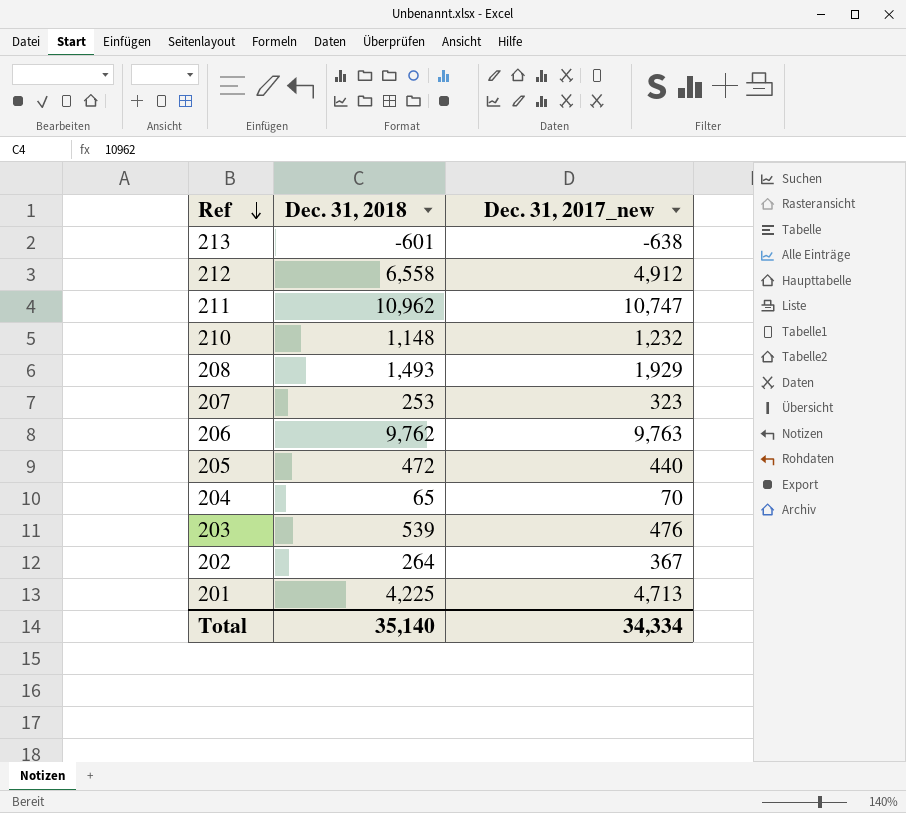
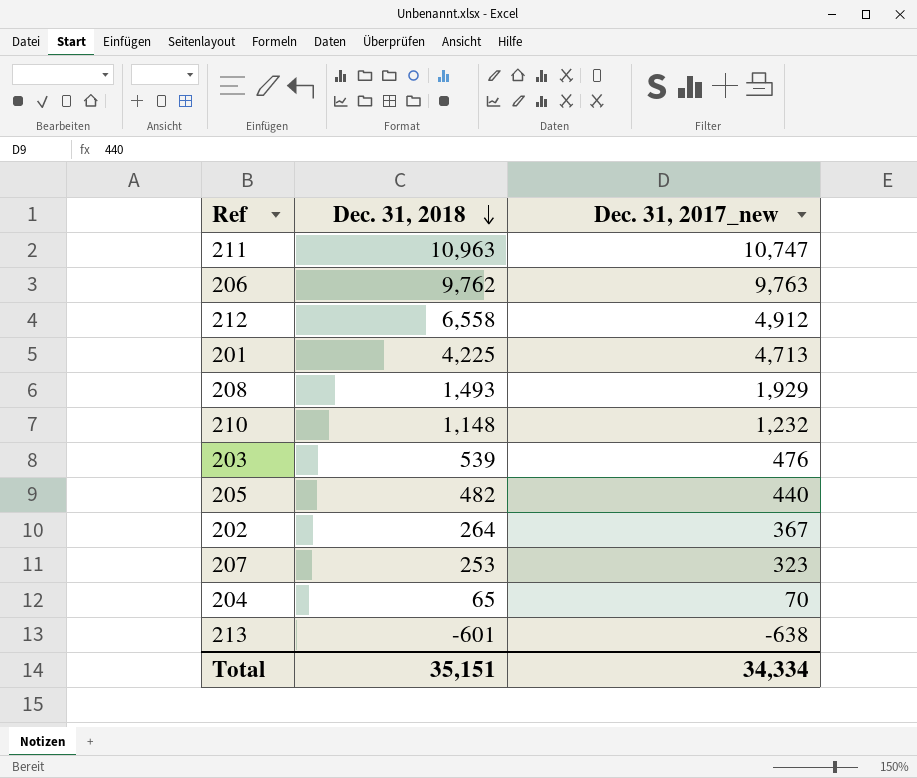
row order: Ref descending -> Dec. 31, 2018 descending
211 | Dec. 31, 2018: 10,962 -> 10,963
205 | Dec. 31, 2018: 472 -> 482
Total | Dec. 31, 2018: 35,140 -> 35,151

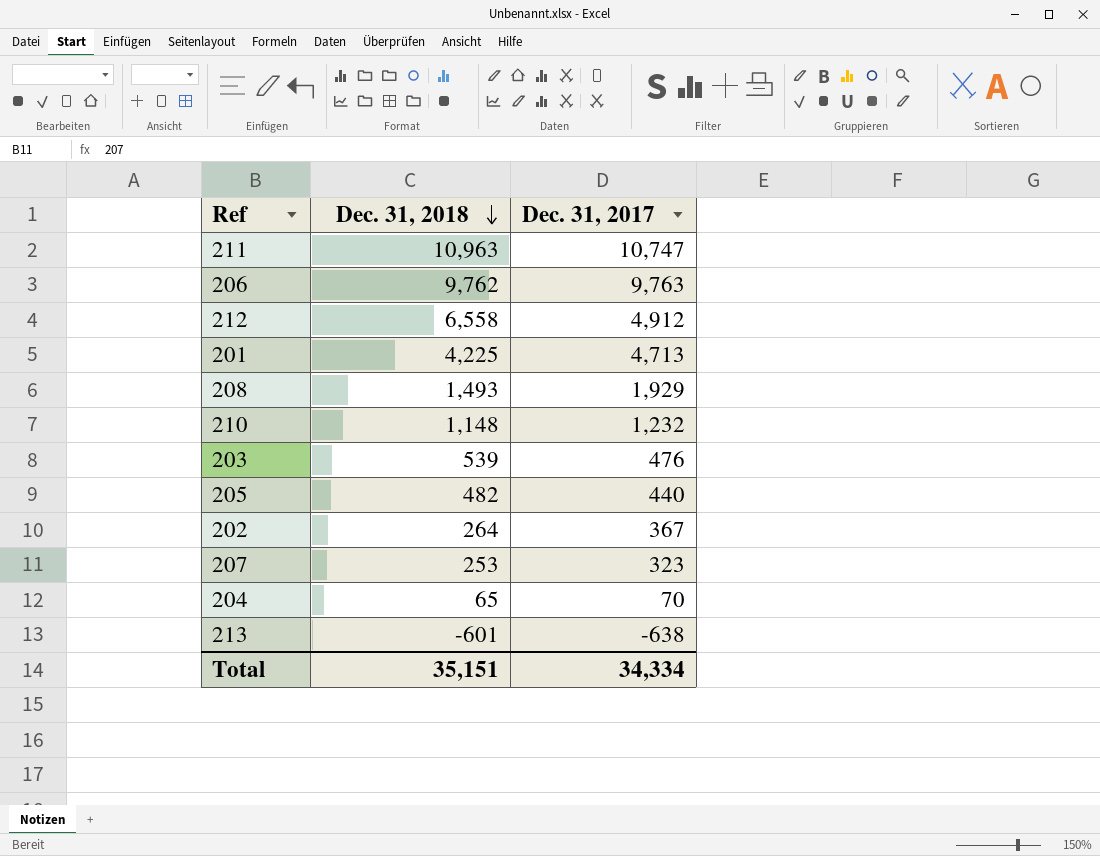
column name: Dec. 31, 2017_new -> Dec. 31, 2017

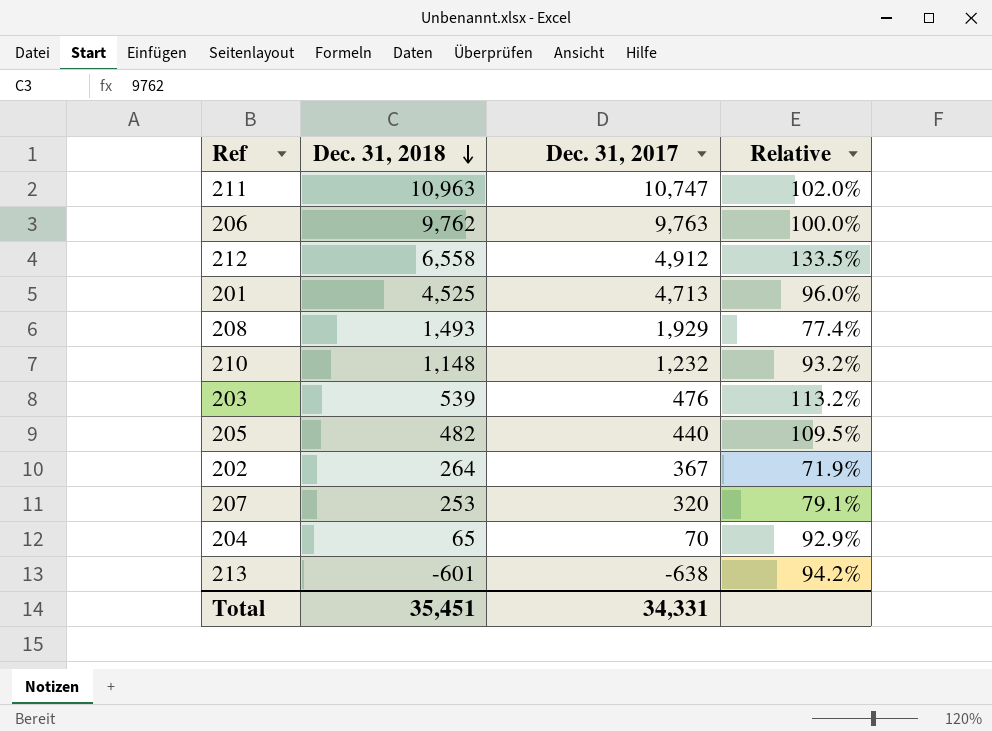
column Relative | formula: none -> [Dec. 31, 2018] / [Dec. 31, 2017]
201 | Dec. 31, 2018: 4,225 -> 4,525
207 | Dec. 31, 2017: 323 -> 320
Total | Dec. 31, 2018: 35,151 -> 35,451
Total | Dec. 31, 2017: 34,334 -> 34,331

